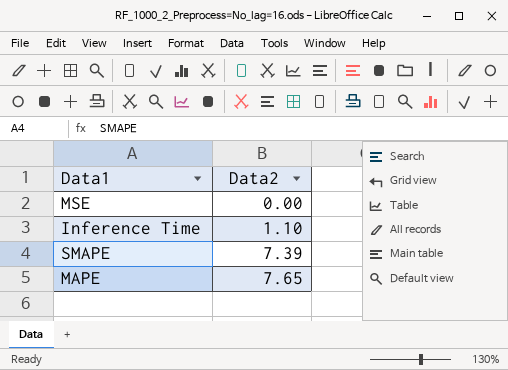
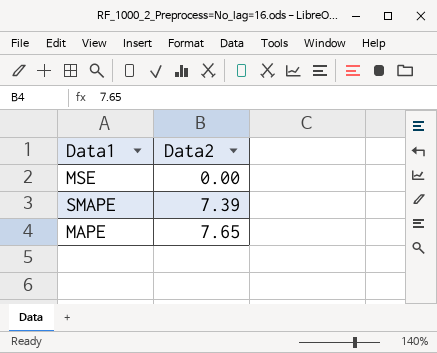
row Inference Time: 1.10 -> none

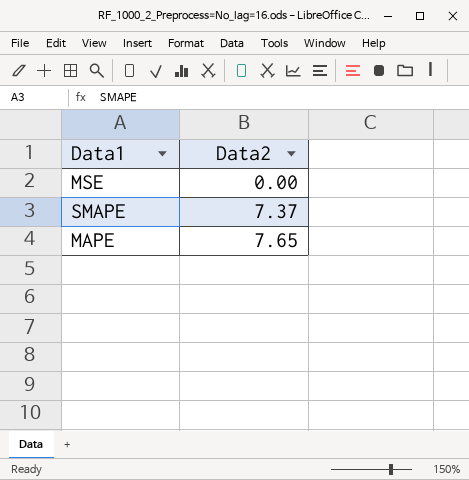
SMAPE | Data2: 7.39 -> 7.37

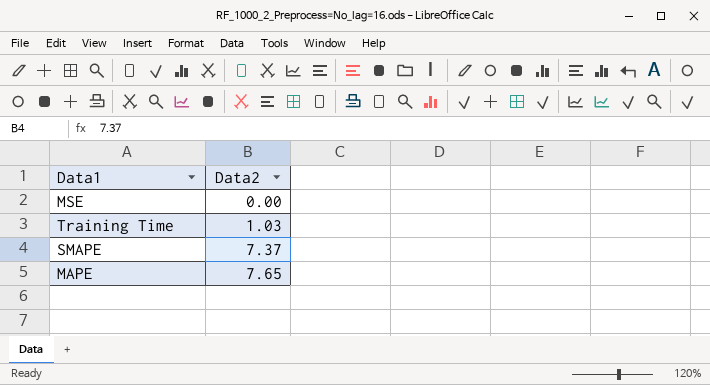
row Training Time: none -> 1.03

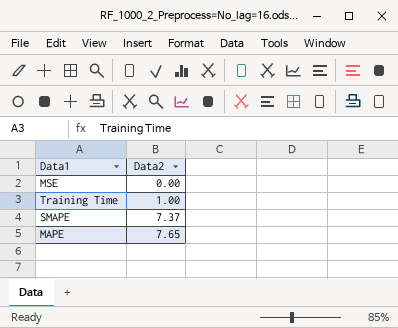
Training Time | Data2: 1.03 -> 1.00

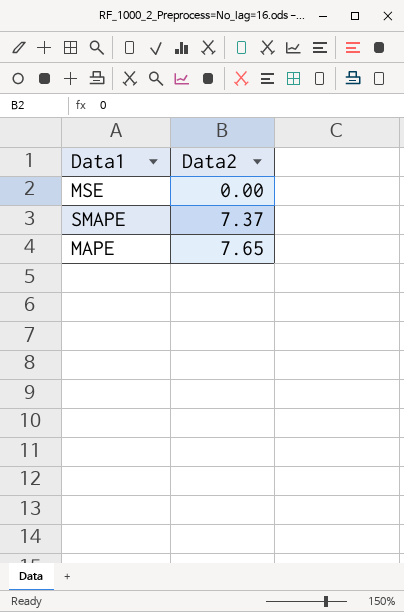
row Training Time: 1.00 -> none

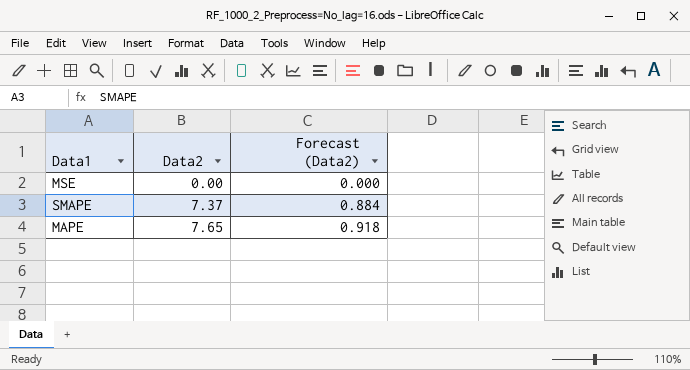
column Forecast (Data2) | formula: none -> [Data2] * 0.12

